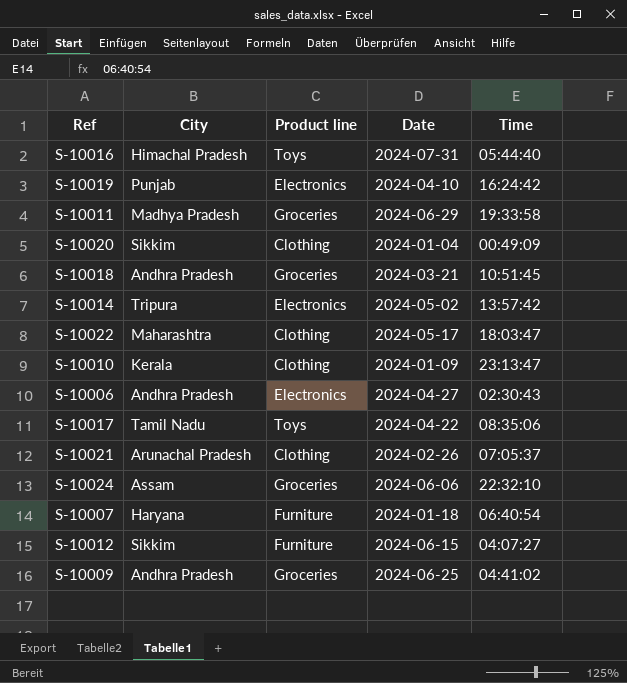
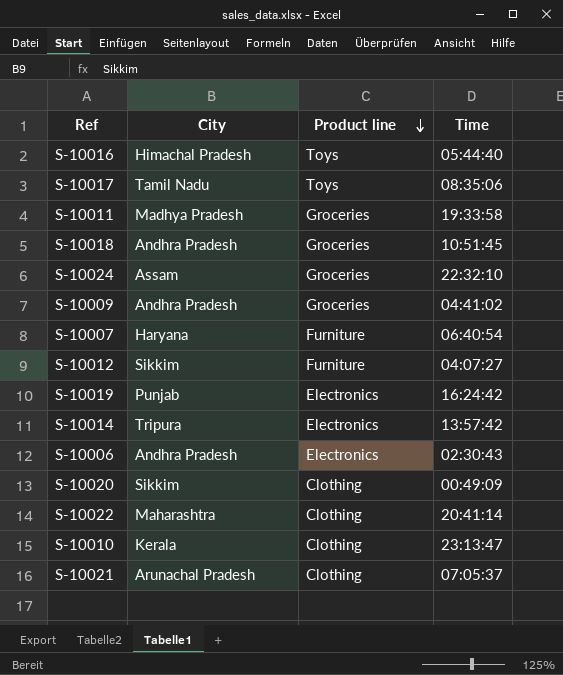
row order: none -> Product line descending
column Date | position: 4 -> none
S-10022 | Time: 18:03:47 -> 20:41:14

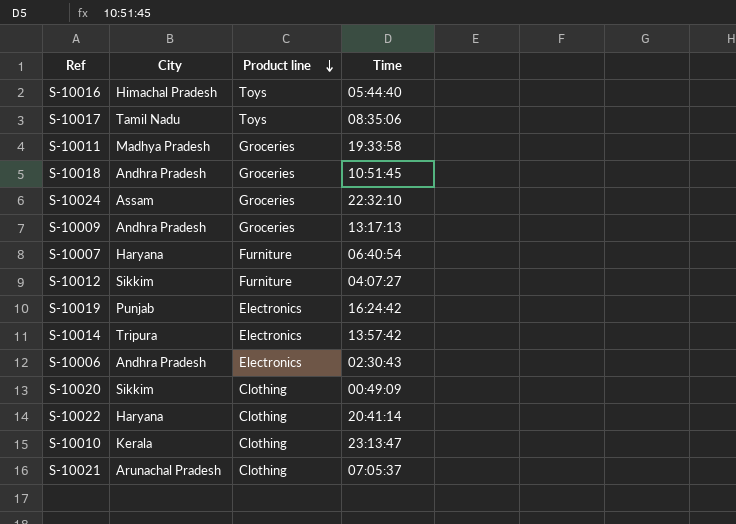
S-10009 | Time: 04:41:02 -> 13:17:13
S-10022 | City: Maharashtra -> Haryana

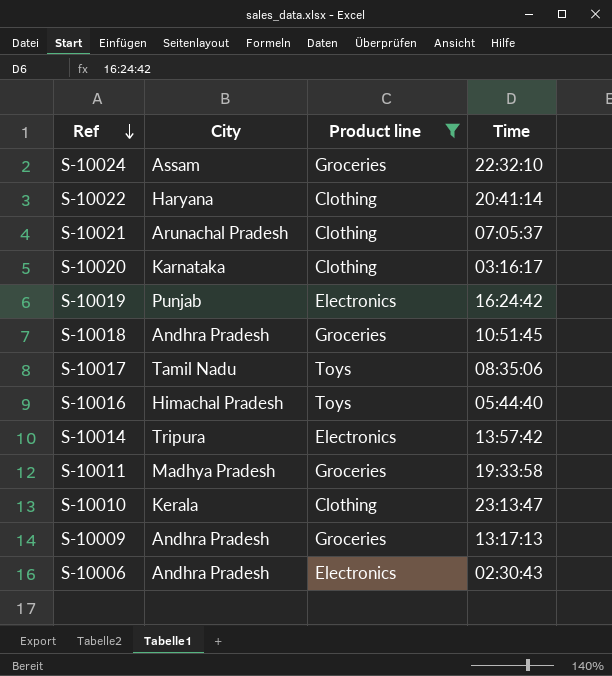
filter: none -> Product line != Furniture
row order: Product line descending -> Ref descending
S-10020 | City: Sikkim -> Karnataka
S-10020 | Time: 00:49:09 -> 03:16:17

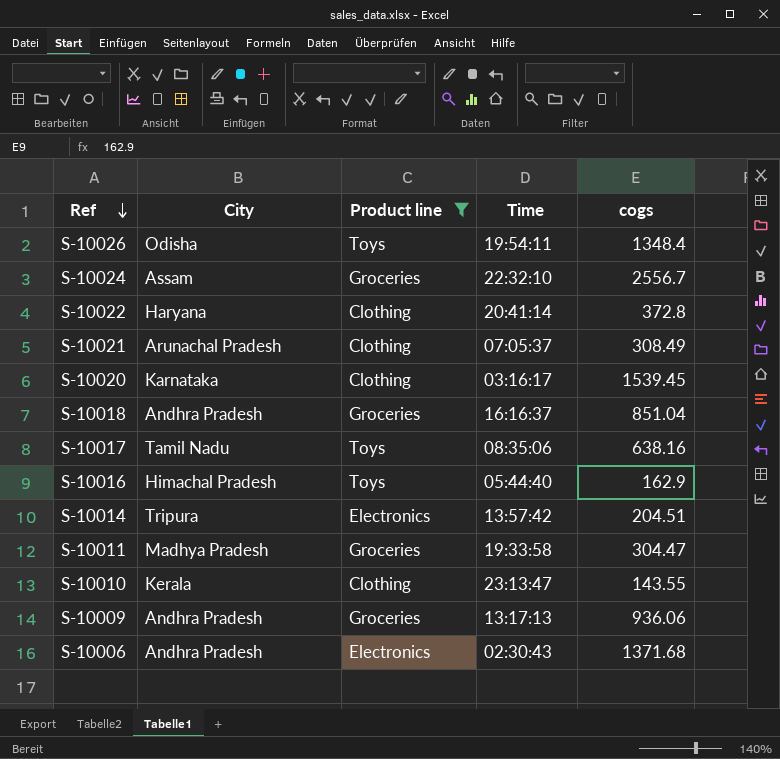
column cogs | position: none -> 5
row S-10019: Punjab | Electronics | 16:24:42 -> none
row S-10026: none -> Odisha | Toys | 19:54:11 | 1348.4
S-10018 | Time: 10:51:45 -> 16:16:37

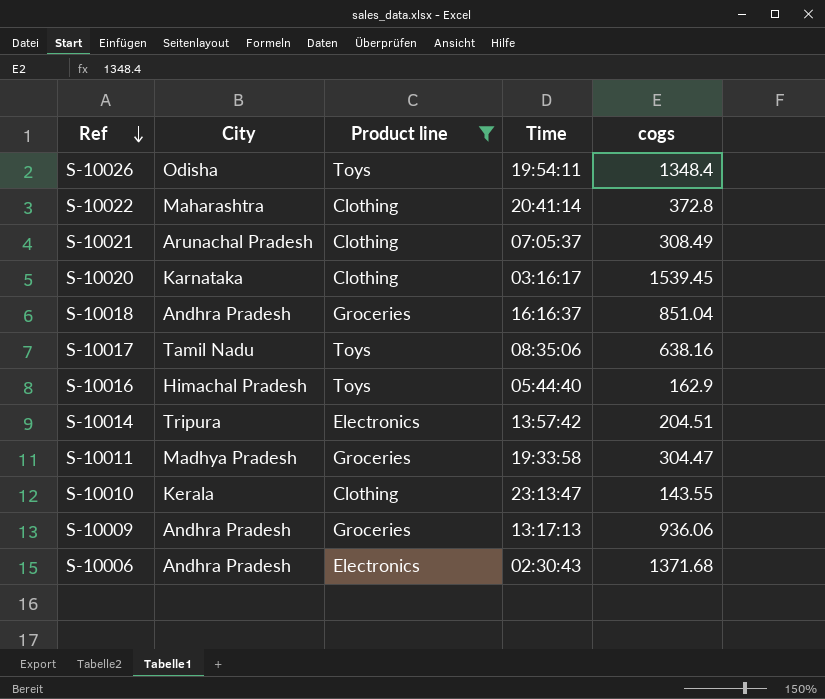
row S-10024: Assam | Groceries | 22:32:10 | 2556.7 -> none
S-10022 | City: Haryana -> Maharashtra

